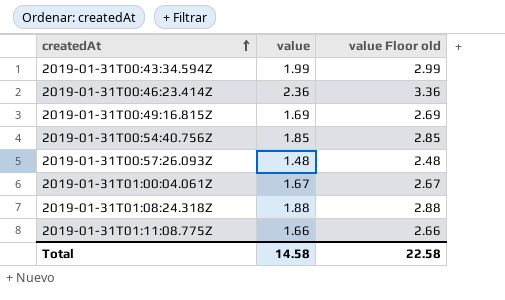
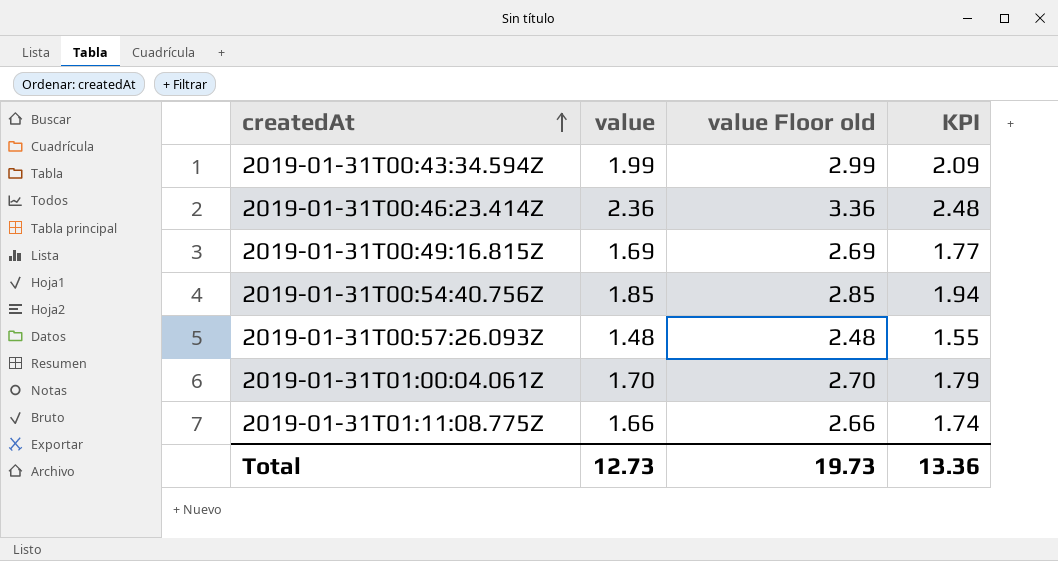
column KPI | formula: none -> [value] * 1.05
row 2019-01-31T01:08:24.318Z: 1.88 | 2.88 -> none
2019-01-31T01:00:04.061Z | value: 1.67 -> 1.70
2019-01-31T01:00:04.061Z | value Floor old: 2.67 -> 2.70
Total | value: 14.58 -> 12.73
Total | value Floor old: 22.58 -> 19.73

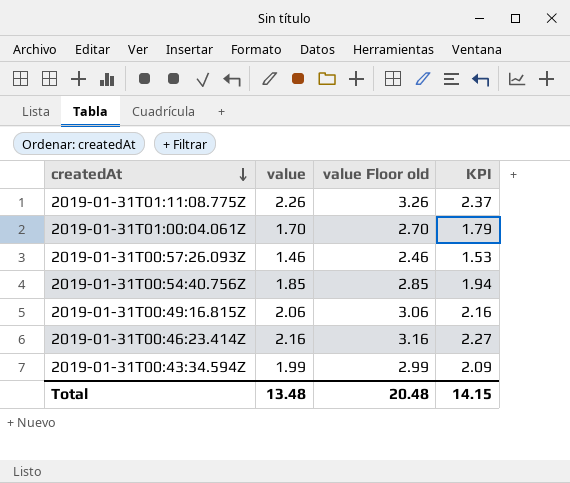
row order: createdAt ascending -> createdAt descending
2019-01-31T01:11:08.775Z | value: 1.66 -> 2.26
2019-01-31T01:11:08.775Z | value Floor old: 2.66 -> 3.26
2019-01-31T01:11:08.775Z | KPI: 1.74 -> 2.37
2019-01-31T00:57:26.093Z | value: 1.48 -> 1.46
2019-01-31T00:57:26.093Z | value Floor old: 2.48 -> 2.46
2019-01-31T00:57:26.093Z | KPI: 1.55 -> 1.53
2019-01-31T00:49:16.815Z | value: 1.69 -> 2.06
2019-01-31T00:49:16.815Z | value Floor old: 2.69 -> 3.06
2019-01-31T00:49:16.815Z | KPI: 1.77 -> 2.16
2019-01-31T00:46:23.414Z | value: 2.36 -> 2.16
2019-01-31T00:46:23.414Z | value Floor old: 3.36 -> 3.16
2019-01-31T00:46:23.414Z | KPI: 2.48 -> 2.27
Total | value: 12.73 -> 13.48
Total | value Floor old: 19.73 -> 20.48
Total | KPI: 13.36 -> 14.15

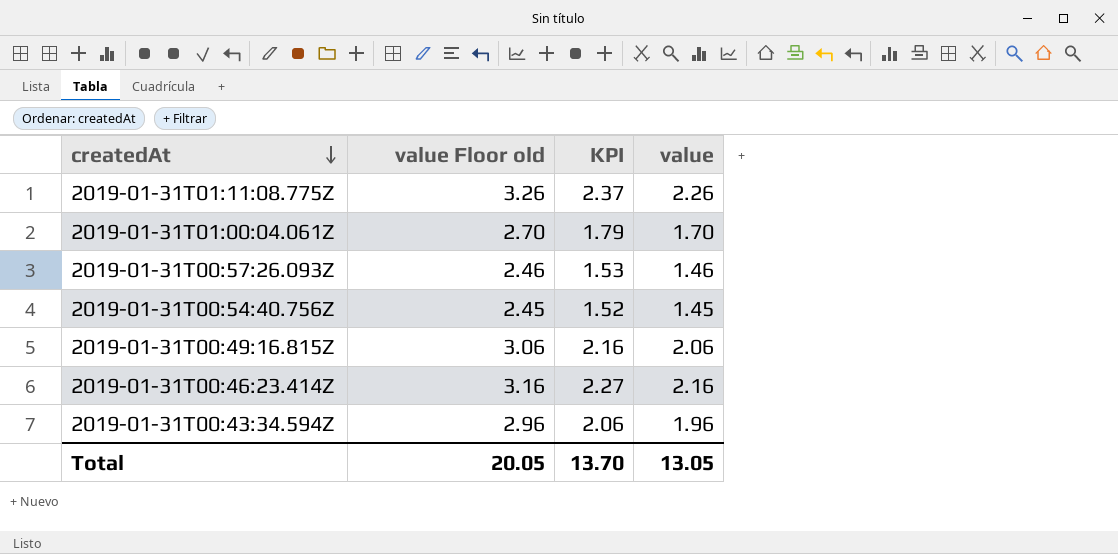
column value | position: 2 -> 4
2019-01-31T00:54:40.756Z | value Floor old: 2.85 -> 2.45
2019-01-31T00:54:40.756Z | KPI: 1.94 -> 1.52
2019-01-31T00:54:40.756Z | value: 1.85 -> 1.45
2019-01-31T00:43:34.594Z | value Floor old: 2.99 -> 2.96
2019-01-31T00:43:34.594Z | KPI: 2.09 -> 2.06
2019-01-31T00:43:34.594Z | value: 1.99 -> 1.96
Total | value Floor old: 20.48 -> 20.05
Total | KPI: 14.15 -> 13.70
Total | value: 13.48 -> 13.05

